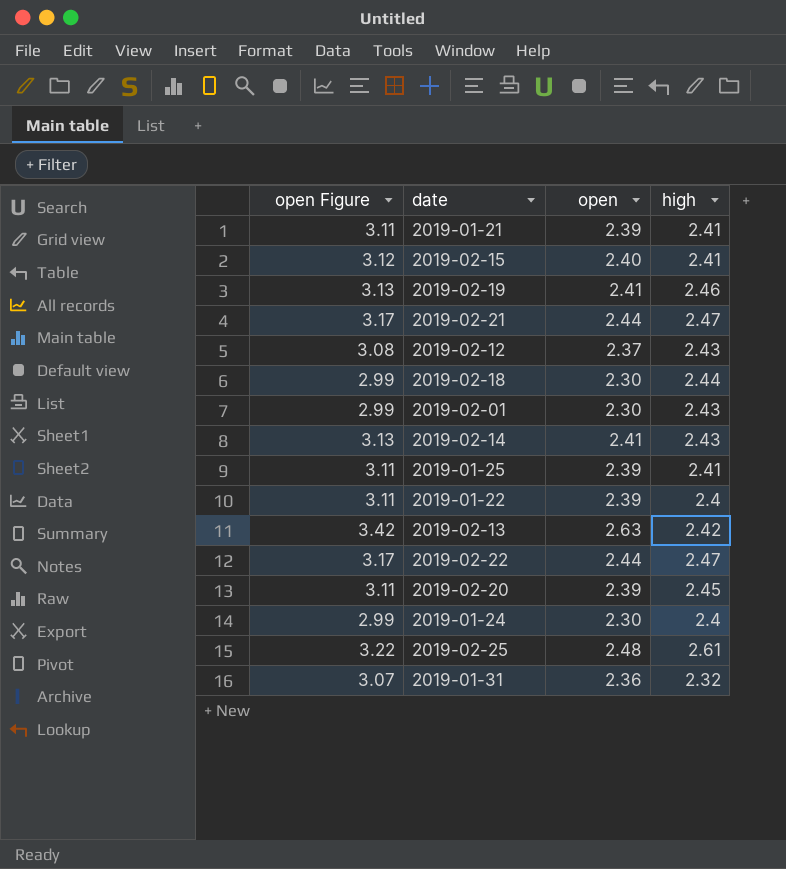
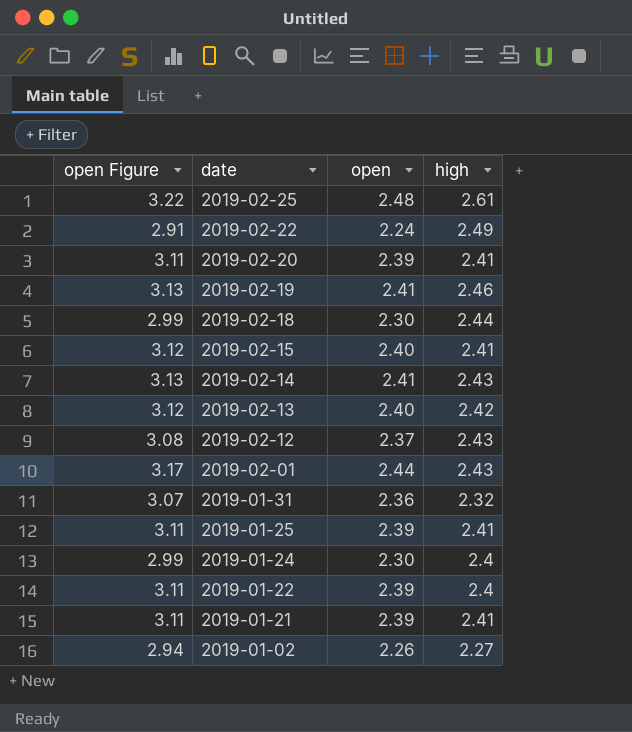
row order: none -> date descending
row 2019-02-21: 3.17 | 2.44 | 2.47 -> none
2019-02-22 | open Figure: 3.17 -> 2.91
2019-02-22 | open: 2.44 -> 2.24
2019-02-22 | high: 2.47 -> 2.49
2019-02-20 | high: 2.45 -> 2.41
2019-02-13 | open Figure: 3.42 -> 3.12
2019-02-13 | open: 2.63 -> 2.40
2019-02-01 | open Figure: 2.99 -> 3.17
2019-02-01 | open: 2.30 -> 2.44
row 2019-01-02: none -> 2.94 | 2.26 | 2.27

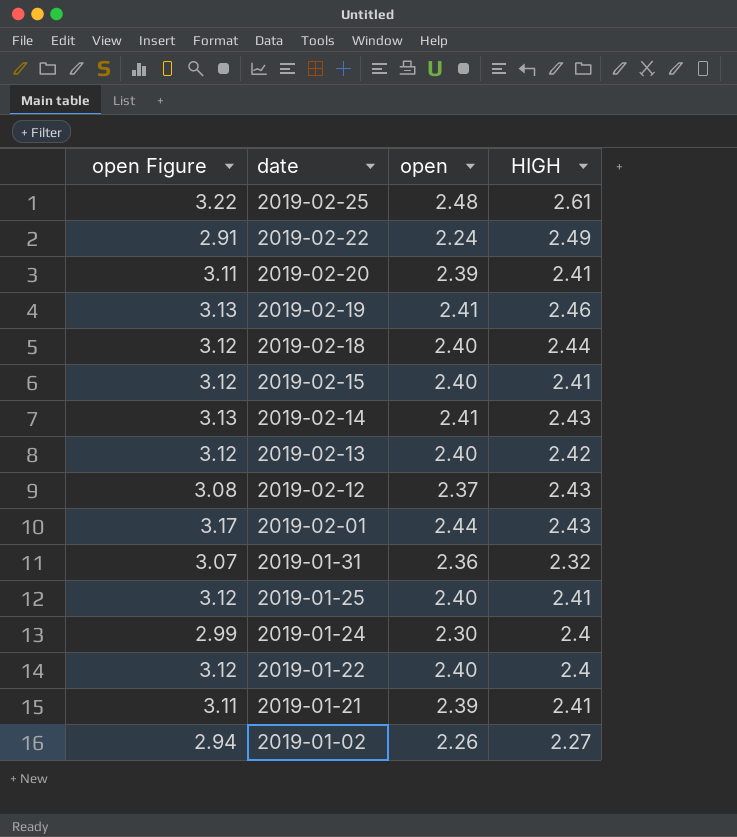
column name: high -> HIGH
2019-02-18 | open Figure: 2.99 -> 3.12
2019-02-18 | open: 2.30 -> 2.40
2019-01-25 | open Figure: 3.11 -> 3.12
2019-01-25 | open: 2.39 -> 2.40
2019-01-22 | open Figure: 3.11 -> 3.12
2019-01-22 | open: 2.39 -> 2.40

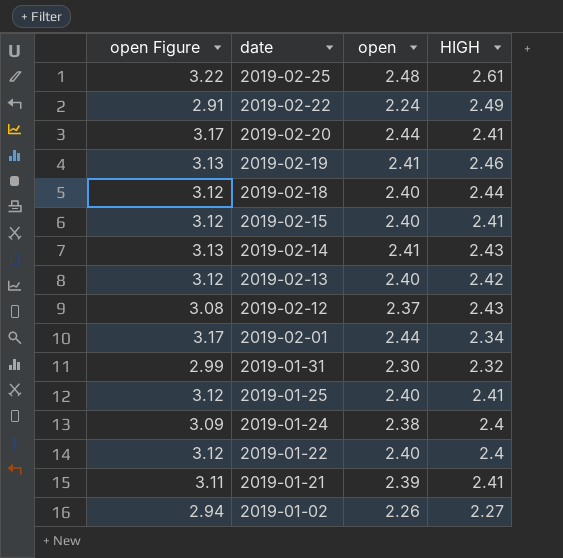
2019-02-20 | open Figure: 3.11 -> 3.17
2019-02-20 | open: 2.39 -> 2.44
2019-02-01 | HIGH: 2.43 -> 2.34
2019-01-31 | open Figure: 3.07 -> 2.99
2019-01-31 | open: 2.36 -> 2.30
2019-01-24 | open Figure: 2.99 -> 3.09
2019-01-24 | open: 2.30 -> 2.38

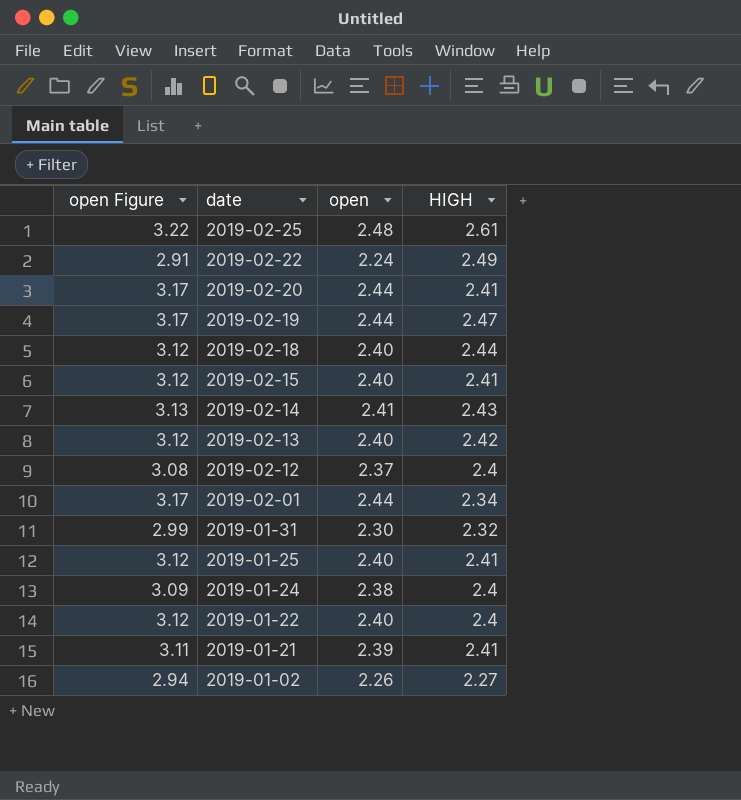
2019-02-19 | open Figure: 3.13 -> 3.17
2019-02-19 | open: 2.41 -> 2.44
2019-02-19 | HIGH: 2.46 -> 2.47
2019-02-12 | HIGH: 2.43 -> 2.4

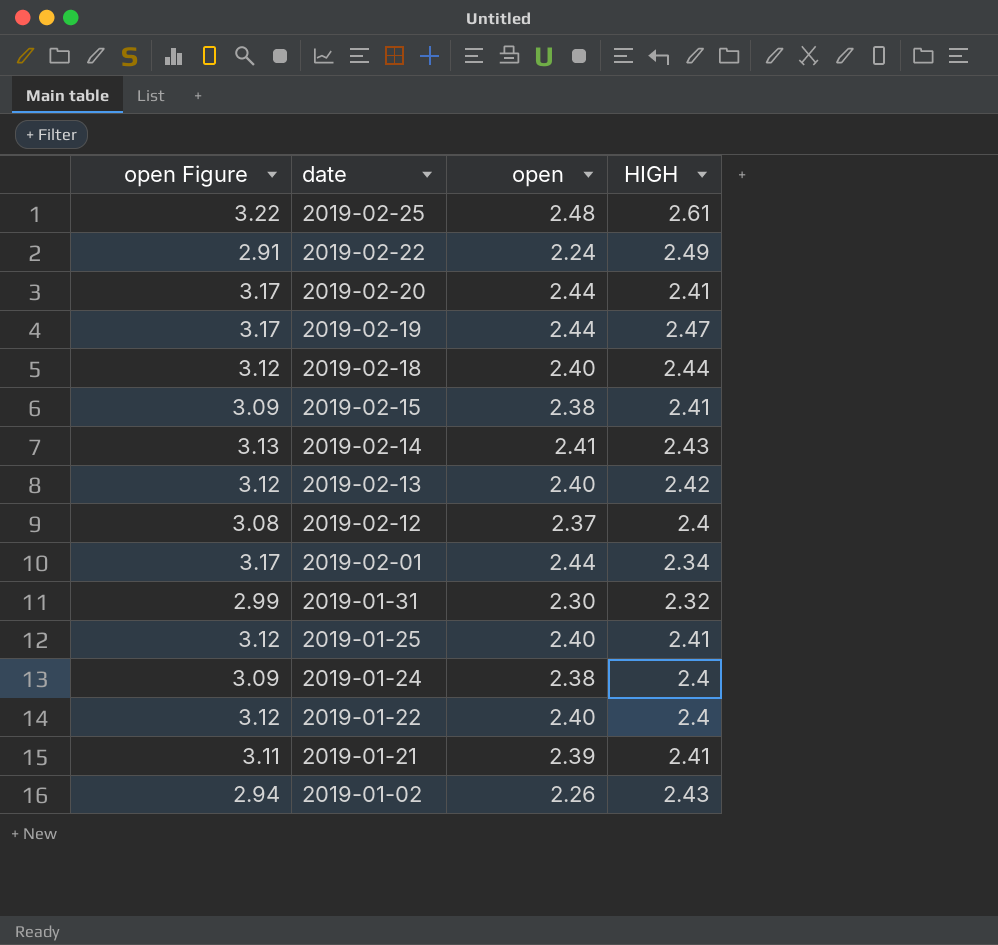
2019-02-15 | open Figure: 3.12 -> 3.09
2019-02-15 | open: 2.40 -> 2.38
2019-01-02 | HIGH: 2.27 -> 2.43

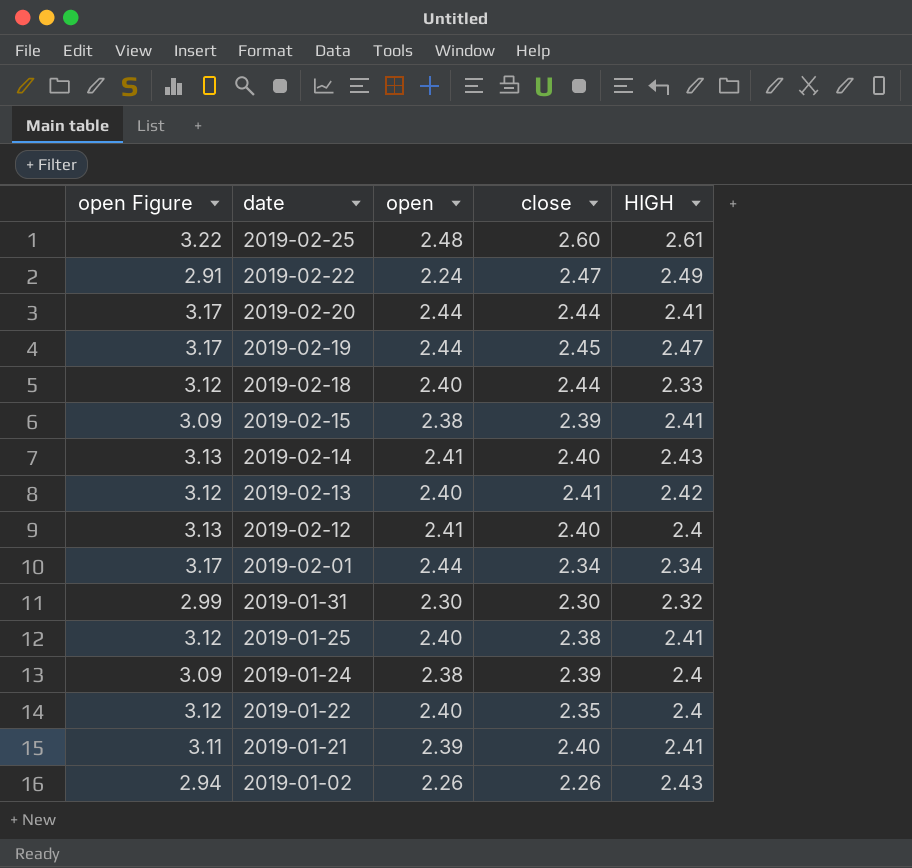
column close | position: none -> 4
2019-02-18 | HIGH: 2.44 -> 2.33
2019-02-12 | open Figure: 3.08 -> 3.13
2019-02-12 | open: 2.37 -> 2.41

